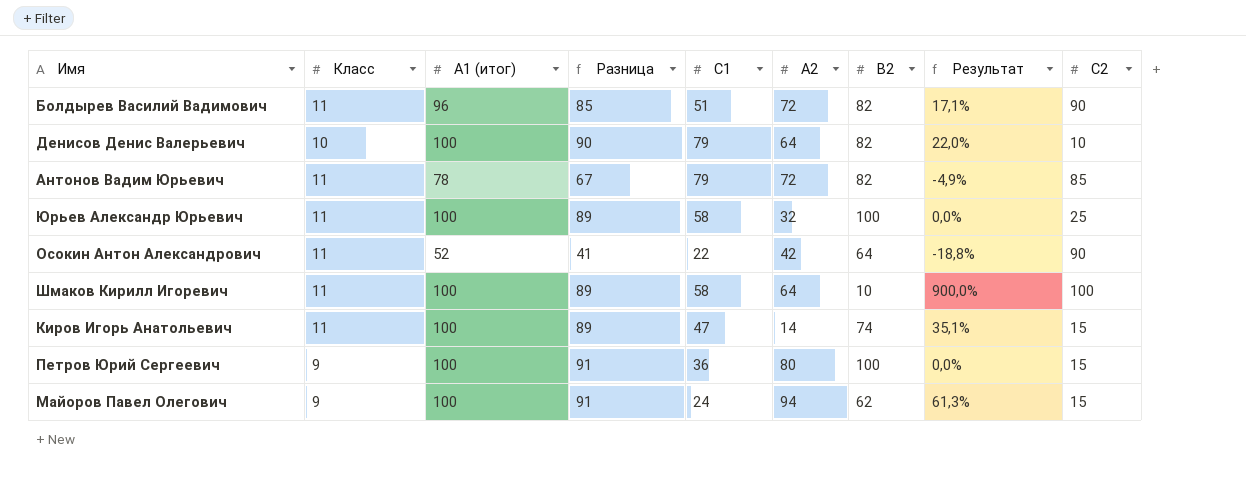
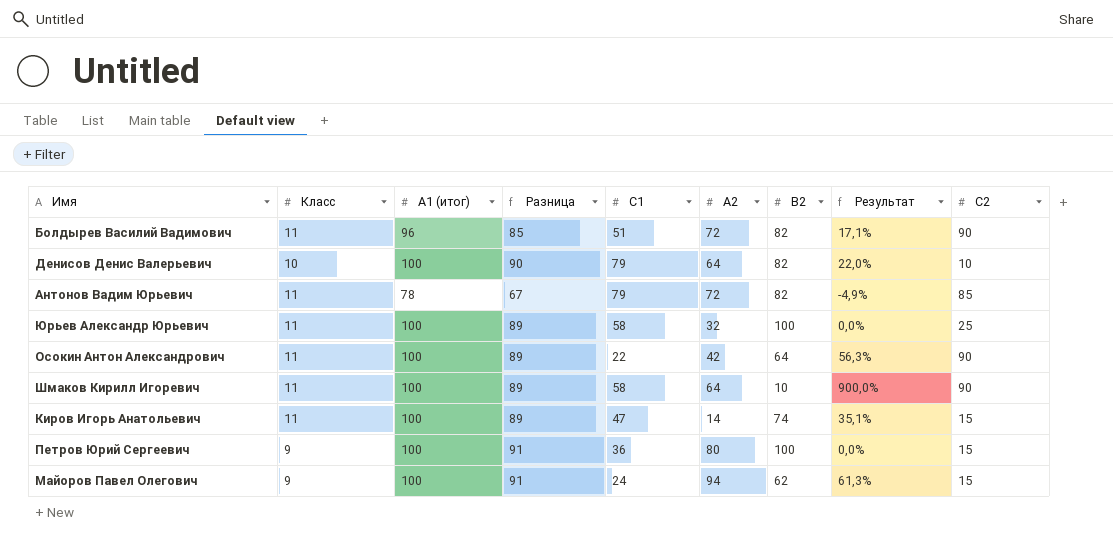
Осокин Антон Александрович | A1 (итог): 52 -> 100
Осокин Антон Александрович | Разница: 41 -> 89
Осокин Антон Александрович | Результат: -18,8% -> 56,3%
Шмаков Кирилл Игоревич | C2: 100 -> 90

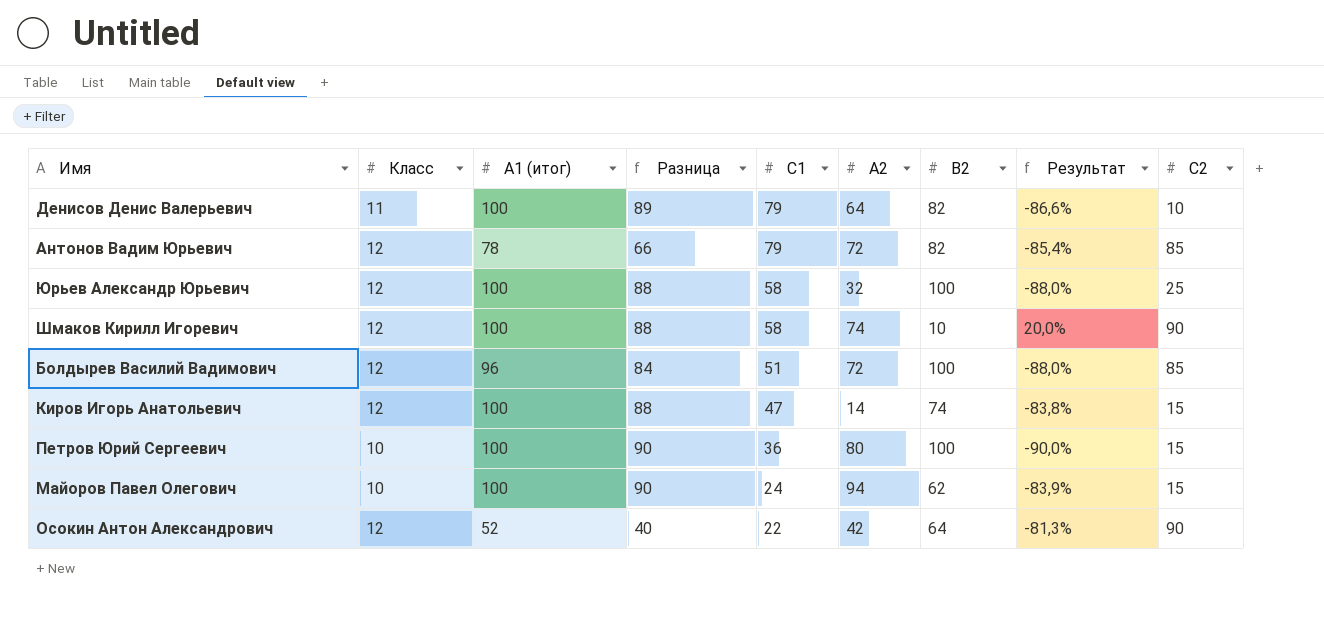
row order: none -> C1 descending
column Результат | formula: ([A1 (итог)] - [B2]) / [B2] -> ([Класс] - [B2]) / [B2]
Денисов Денис Валерьевич | Класс: 10 -> 11
Денисов Денис Валерьевич | Разница: 90 -> 89
Антонов Вадим Юрьевич | Класс: 11 -> 12
Антонов Вадим Юрьевич | Разница: 67 -> 66
Юрьев Александр Юрьевич | Класс: 11 -> 12
Юрьев Александр Юрьевич | Разница: 89 -> 88
Шмаков Кирилл Игоревич | Класс: 11 -> 12
Шмаков Кирилл Игоревич | Разница: 89 -> 88
Шмаков Кирилл Игоревич | A2: 64 -> 74
Болдырев Василий Вадимович | Класс: 11 -> 12
Болдырев Василий Вадимович | Разница: 85 -> 84
Болдырев Василий Вадимович | B2: 82 -> 100
Болдырев Василий Вадимович | C2: 90 -> 85
Киров Игорь Анатольевич | Класс: 11 -> 12
Киров Игорь Анатольевич | Разница: 89 -> 88
Петров Юрий Сергеевич | Класс: 9 -> 10
Петров Юрий Сергеевич | Разница: 91 -> 90
Майоров Павел Олегович | Класс: 9 -> 10
Майоров Павел Олегович | Разница: 91 -> 90
Осокин Антон Александрович | Класс: 11 -> 12
Осокин Антон Александрович | A1 (итог): 100 -> 52
Осокин Антон Александрович | Разница: 89 -> 40

